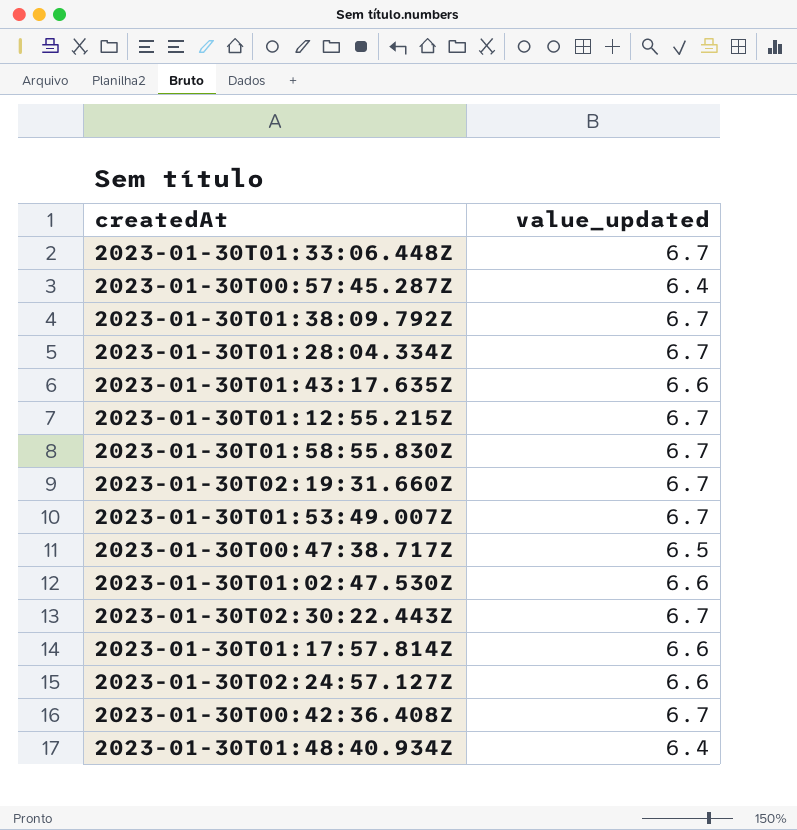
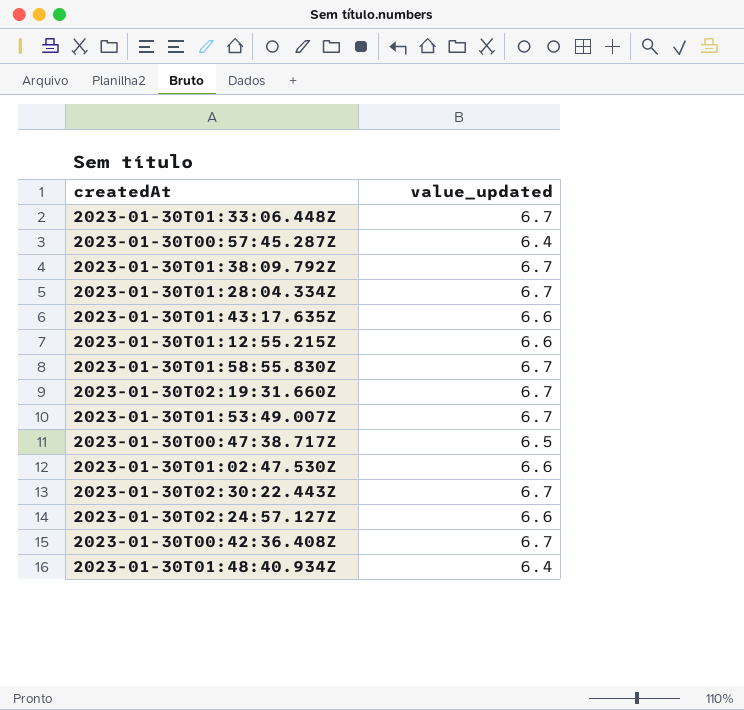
row 2023-01-30T01:17:57.814Z: 6.6 -> none
2023-01-30T01:12:55.215Z | value_updated: 6.7 -> 6.6

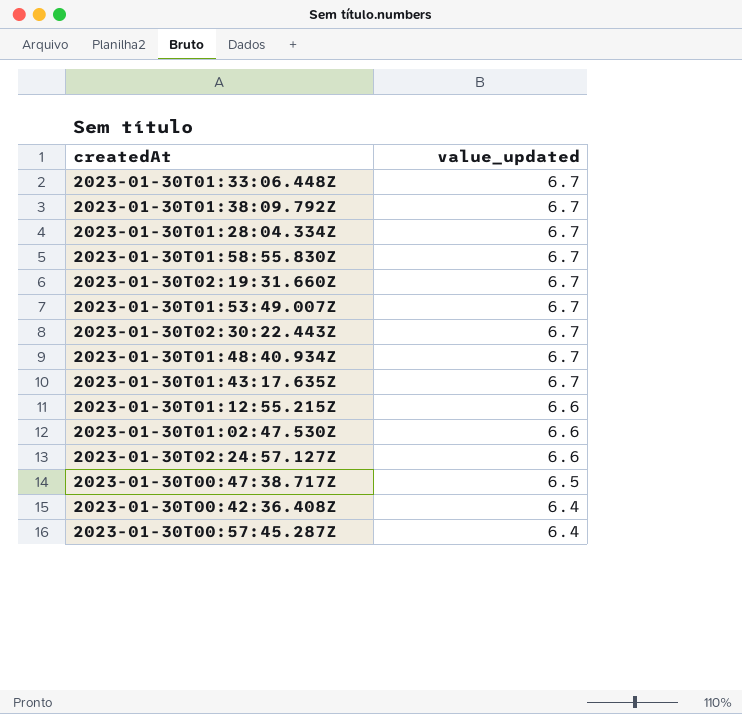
row order: none -> value_updated descending
2023-01-30T01:48:40.934Z | value_updated: 6.4 -> 6.7
2023-01-30T01:43:17.635Z | value_updated: 6.6 -> 6.7
2023-01-30T00:42:36.408Z | value_updated: 6.7 -> 6.4

